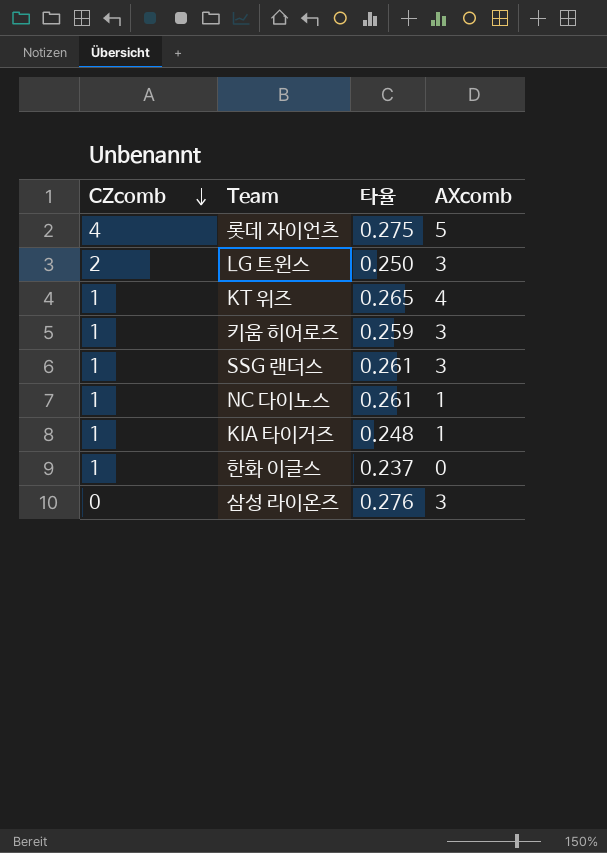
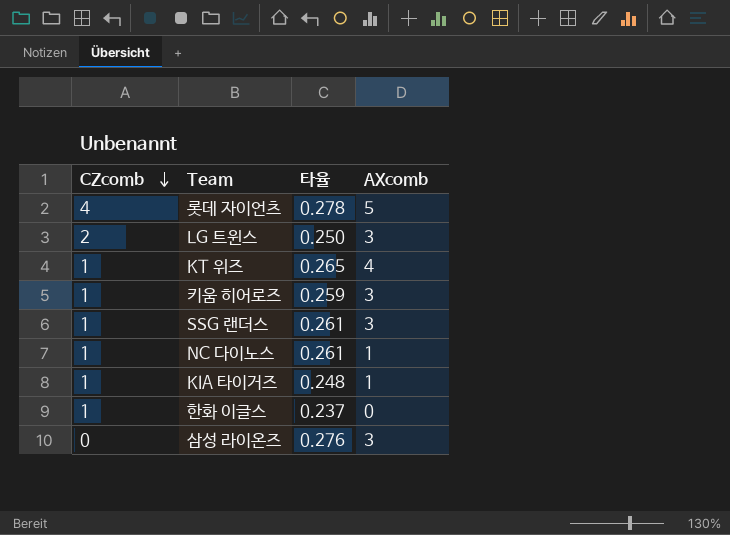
롯데 자이언츠 | 타율: 0.275 -> 0.278

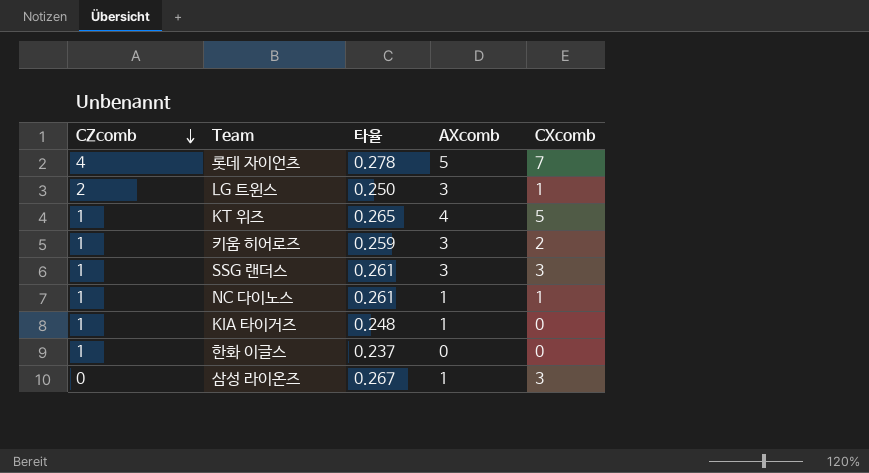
column CXcomb | position: none -> 5
삼성 라이온즈 | 타율: 0.276 -> 0.267
삼성 라이온즈 | AXcomb: 3 -> 1

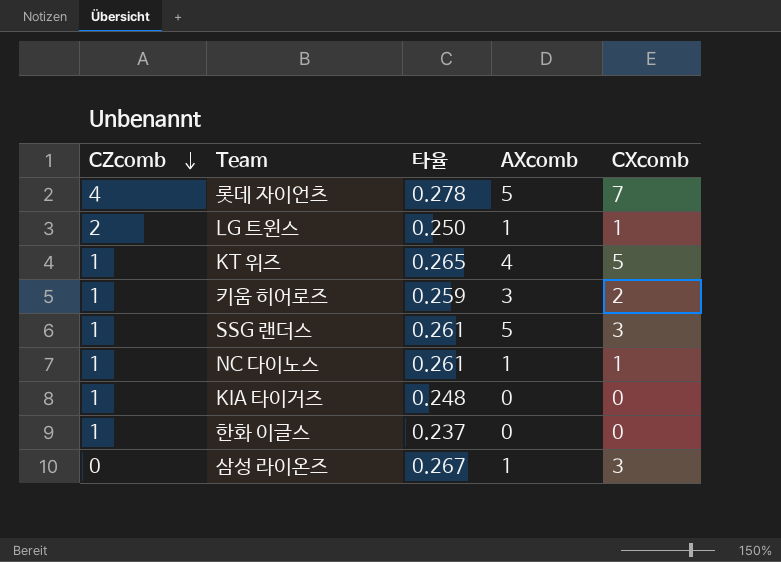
LG 트윈스 | AXcomb: 3 -> 1
SSG 랜더스 | AXcomb: 3 -> 5
KIA 타이거즈 | AXcomb: 1 -> 0

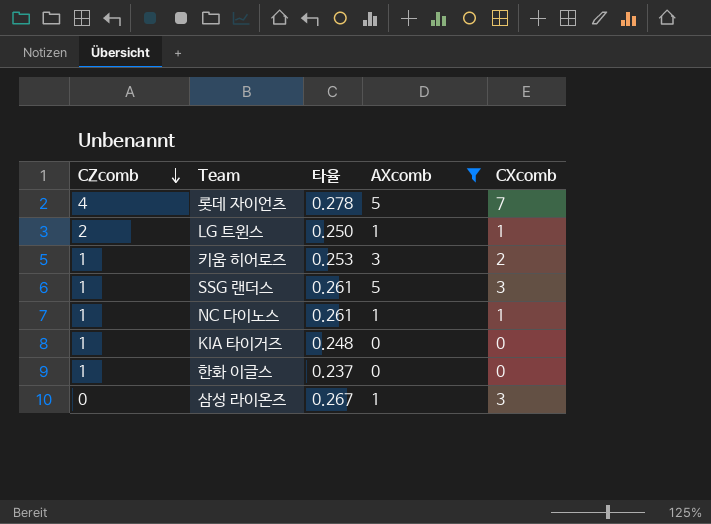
filter: none -> AXcomb != 4
키움 히어로즈 | 타율: 0.259 -> 0.253

